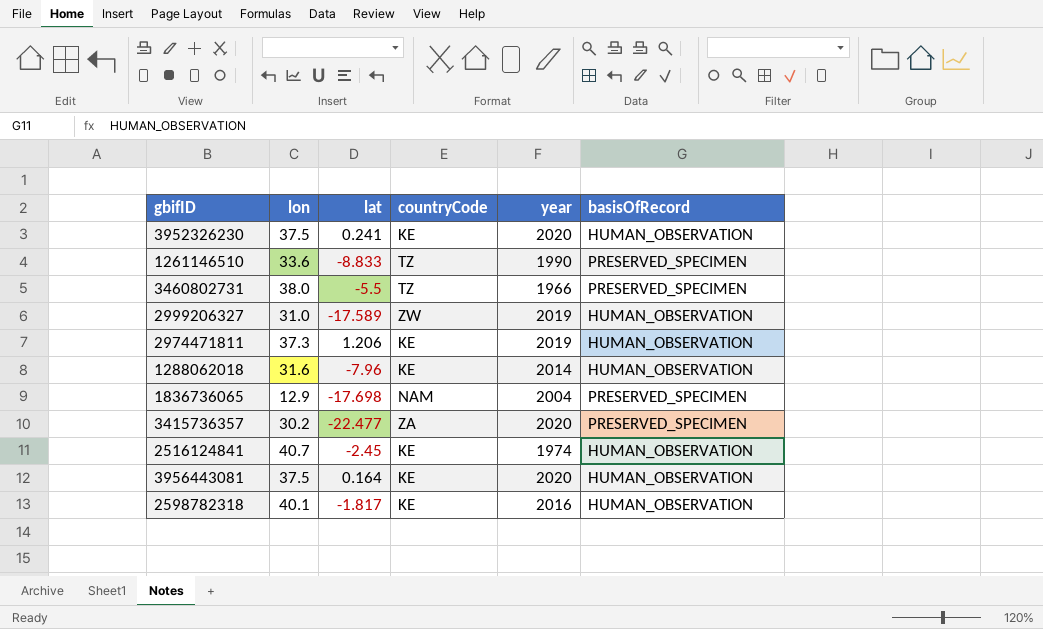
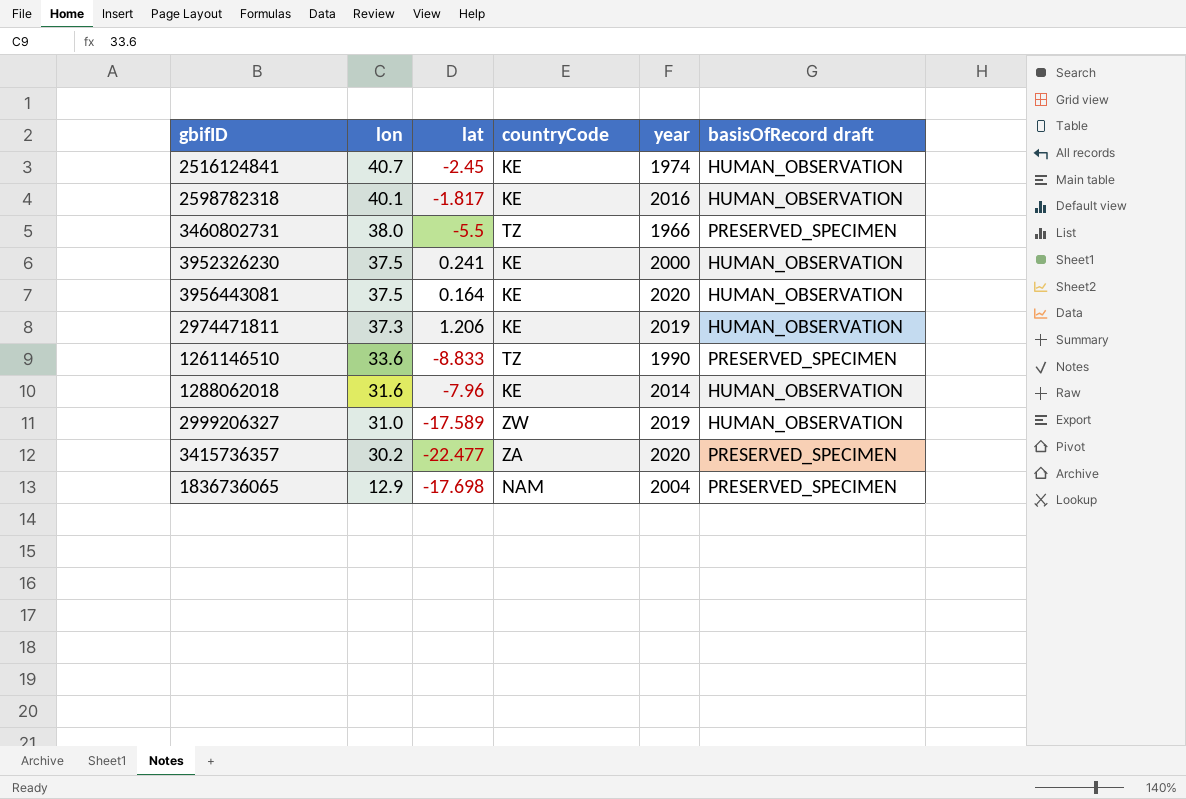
row order: none -> lon descending
column name: basisOfRecord -> basisOfRecord draft
3952326230 | year: 2020 -> 2000

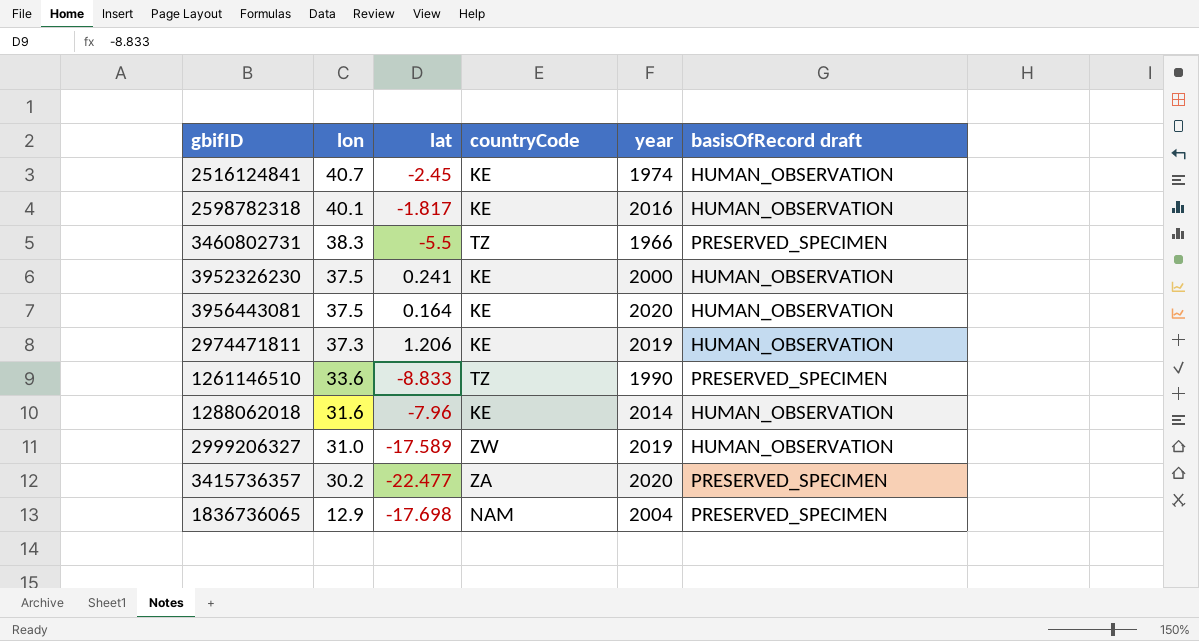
3460802731 | lon: 38.0 -> 38.3

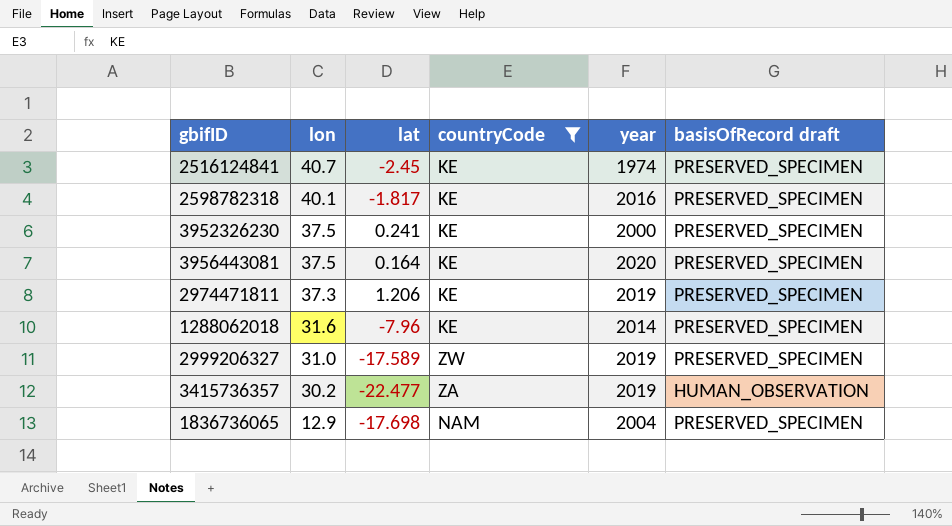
filter: none -> countryCode != TZ
2516124841 | basisOfRecord draft: HUMAN_OBSERVATION -> PRESERVED_SPECIMEN
2598782318 | basisOfRecord draft: HUMAN_OBSERVATION -> PRESERVED_SPECIMEN
3952326230 | basisOfRecord draft: HUMAN_OBSERVATION -> PRESERVED_SPECIMEN
3956443081 | basisOfRecord draft: HUMAN_OBSERVATION -> PRESERVED_SPECIMEN
2974471811 | basisOfRecord draft: HUMAN_OBSERVATION -> PRESERVED_SPECIMEN
1288062018 | basisOfRecord draft: HUMAN_OBSERVATION -> PRESERVED_SPECIMEN
2999206327 | basisOfRecord draft: HUMAN_OBSERVATION -> PRESERVED_SPECIMEN
3415736357 | year: 2020 -> 2019
3415736357 | basisOfRecord draft: PRESERVED_SPECIMEN -> HUMAN_OBSERVATION

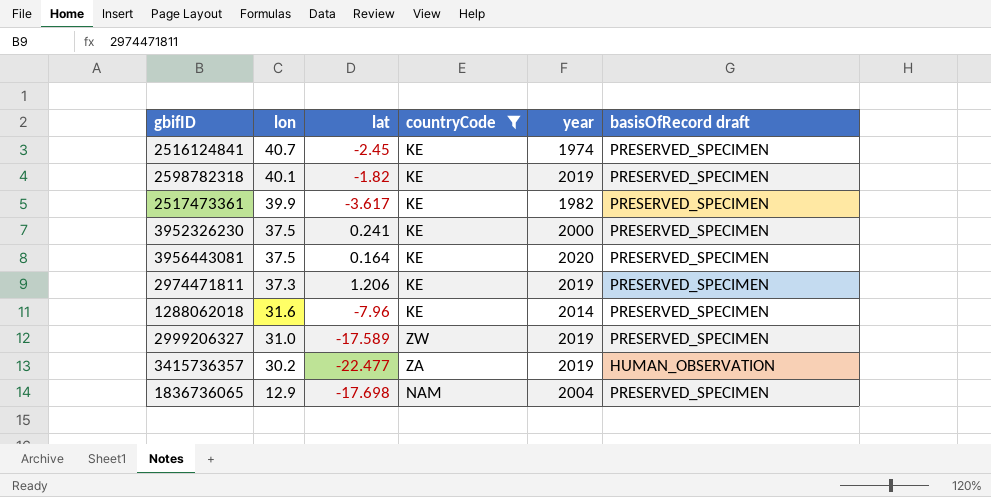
2598782318 | lat: -1.817 -> -1.82
2598782318 | year: 2016 -> 2019
row 2517473361: none -> 39.9 | -3.617 | KE | 1982 | PRESERVED_SPECIMEN

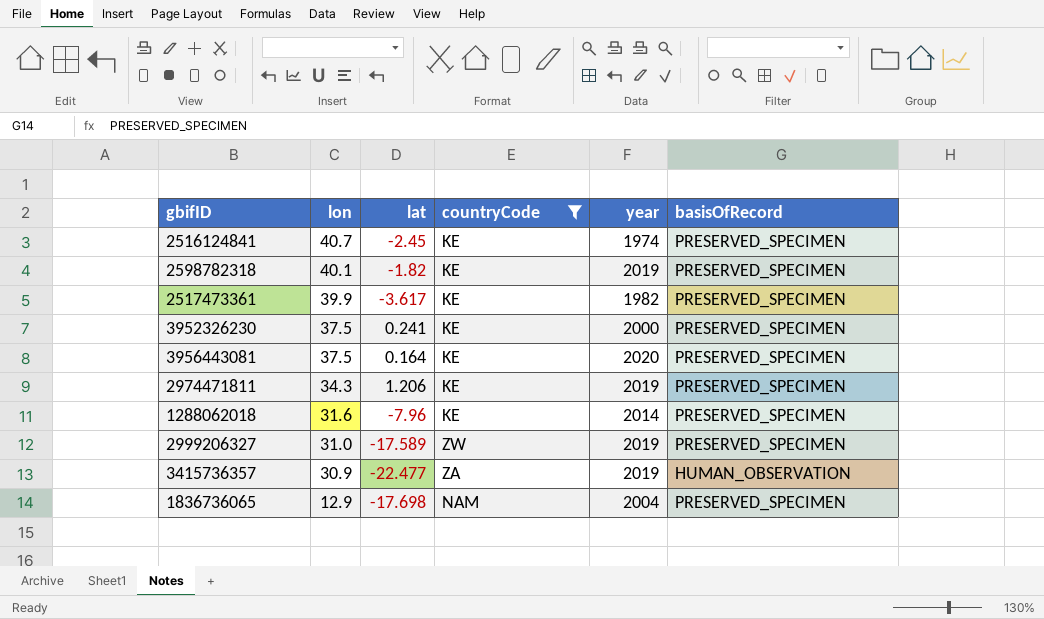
column name: basisOfRecord draft -> basisOfRecord
2974471811 | lon: 37.3 -> 34.3
3415736357 | lon: 30.2 -> 30.9

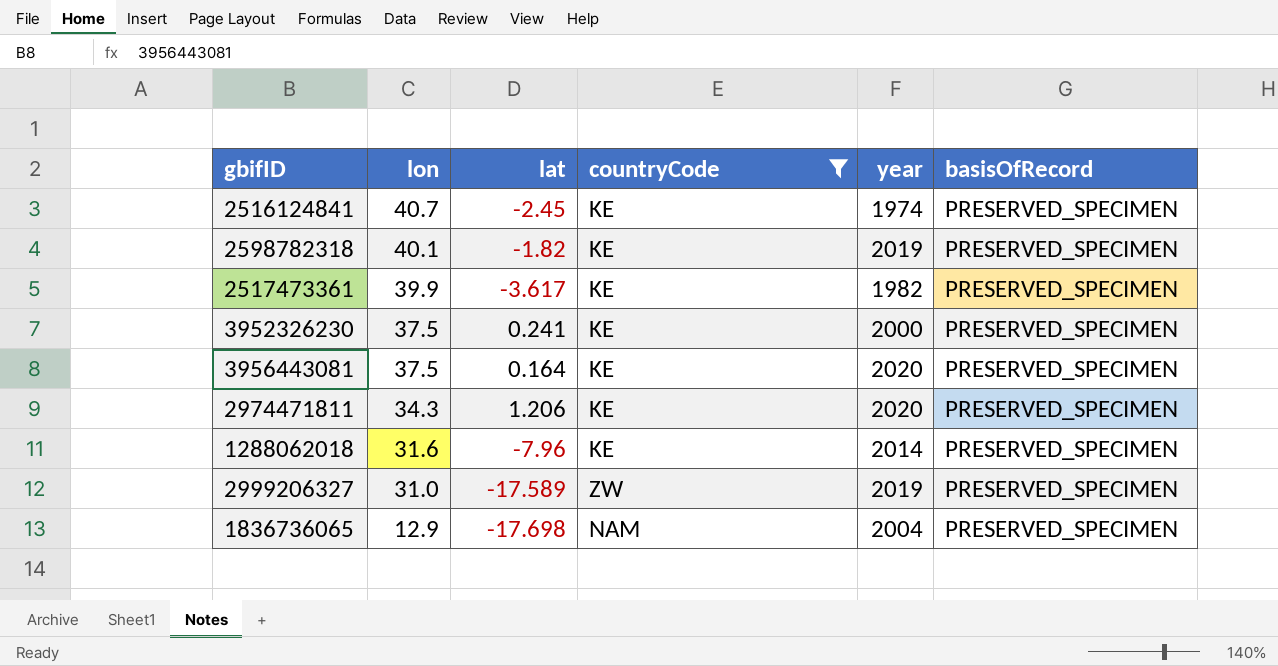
row 3415736357: 30.9 | -22.477 | ZA | 2019 | HUMAN_OBSERVATION -> none
2974471811 | year: 2019 -> 2020

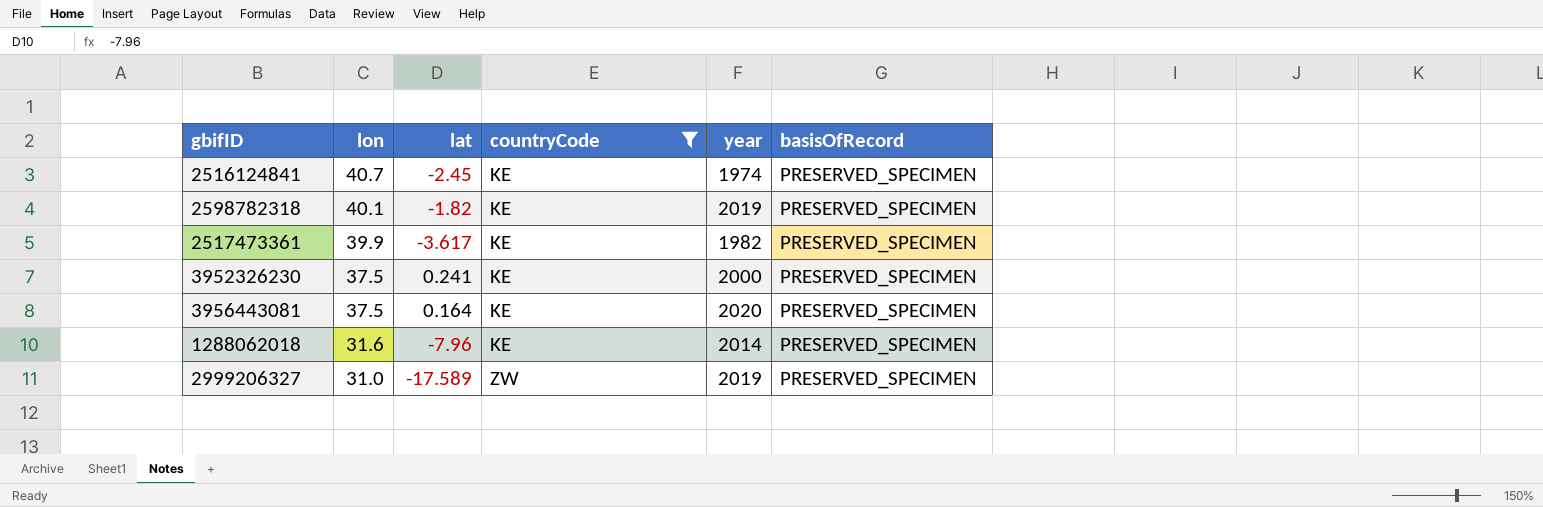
row 2974471811: 34.3 | 1.206 | KE | 2020 | PRESERVED_SPECIMEN -> none
row 1836736065: 12.9 | -17.698 | NAM | 2004 | PRESERVED_SPECIMEN -> none

